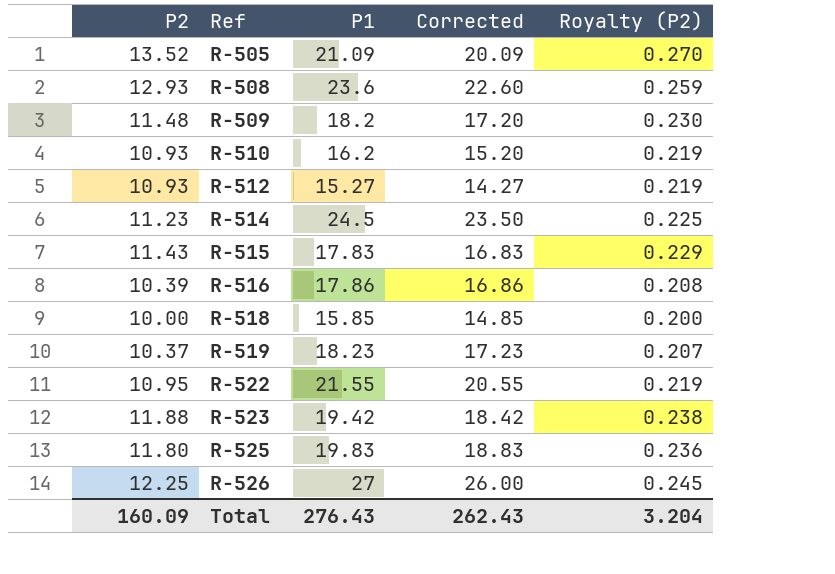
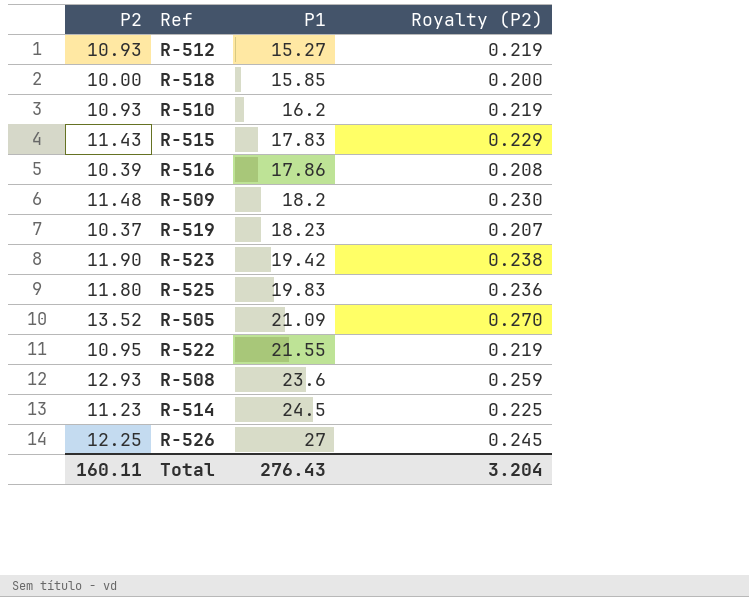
row order: Ref ascending -> P1 ascending
column Corrected | formula: [P1] - 1 -> none
R-523 | P2: 11.88 -> 11.90
Total | P2: 160.09 -> 160.11

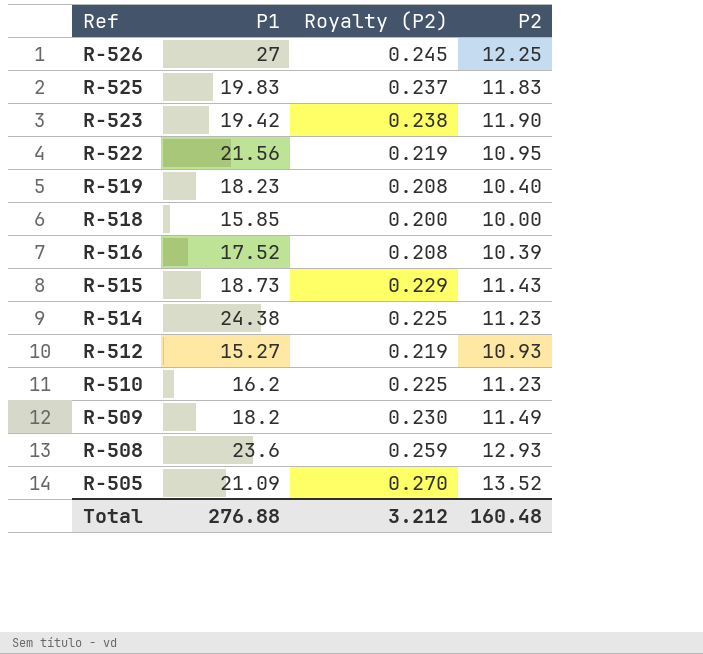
row order: P1 ascending -> Ref descending
column P2 | position: 1 -> 4
R-525 | Royalty (P2): 0.236 -> 0.237
R-525 | P2: 11.80 -> 11.83
R-522 | P1: 21.55 -> 21.56
R-519 | Royalty (P2): 0.207 -> 0.208
R-519 | P2: 10.37 -> 10.40
R-516 | P1: 17.86 -> 17.52
R-515 | P1: 17.83 -> 18.73
R-514 | P1: 24.5 -> 24.38
R-510 | Royalty (P2): 0.219 -> 0.225
R-510 | P2: 10.93 -> 11.23
R-509 | P2: 11.48 -> 11.49
Total | P1: 276.43 -> 276.88
Total | Royalty (P2): 3.204 -> 3.212
Total | P2: 160.11 -> 160.48

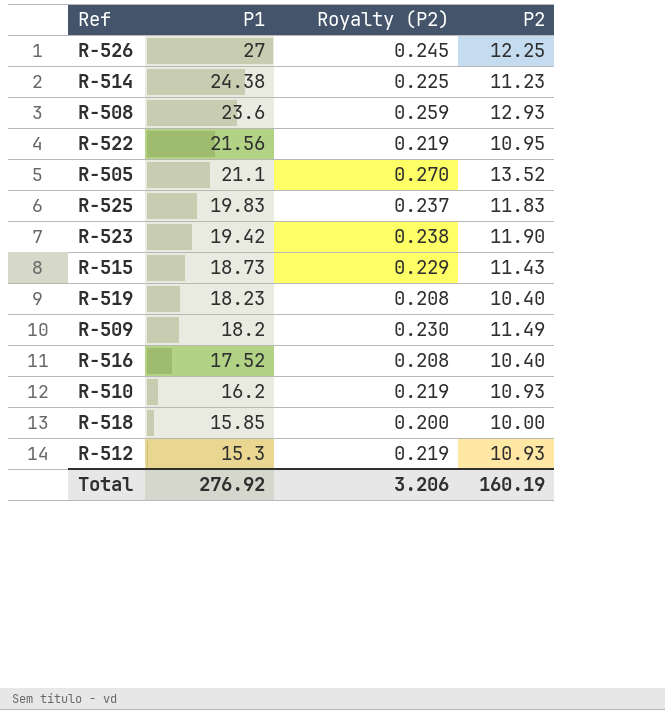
row order: Ref descending -> P1 descending
R-505 | P1: 21.09 -> 21.1
R-516 | P2: 10.39 -> 10.40
R-510 | Royalty (P2): 0.225 -> 0.219
R-510 | P2: 11.23 -> 10.93
R-512 | P1: 15.27 -> 15.3
Total | P1: 276.88 -> 276.92
Total | Royalty (P2): 3.212 -> 3.206
Total | P2: 160.48 -> 160.19

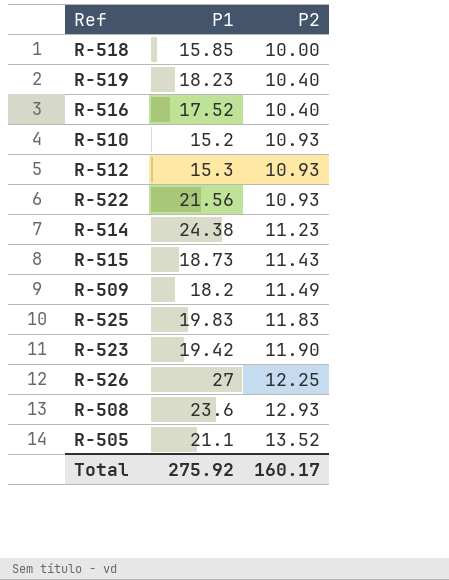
row order: P1 descending -> P2 ascending
column Royalty (P2) | formula: [P2] * 0.02 -> none
R-510 | P1: 16.2 -> 15.2
R-522 | P2: 10.95 -> 10.93
Total | P1: 276.92 -> 275.92
Total | P2: 160.19 -> 160.17

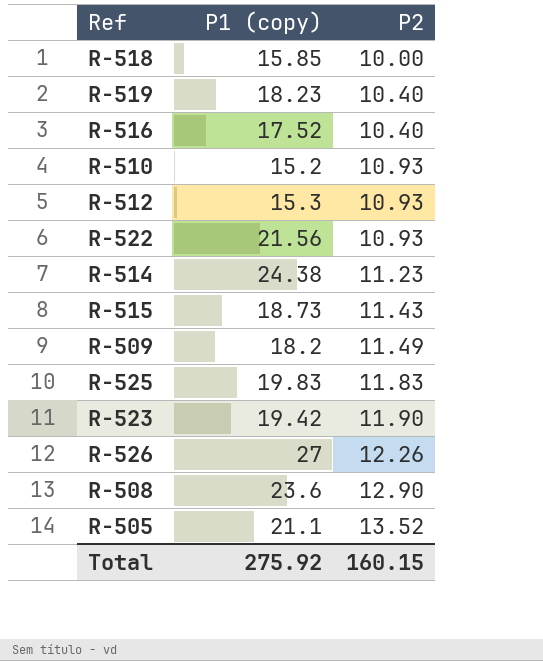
column name: P1 -> P1 (copy)
R-526 | P2: 12.25 -> 12.26
R-508 | P2: 12.93 -> 12.90
Total | P2: 160.17 -> 160.15

